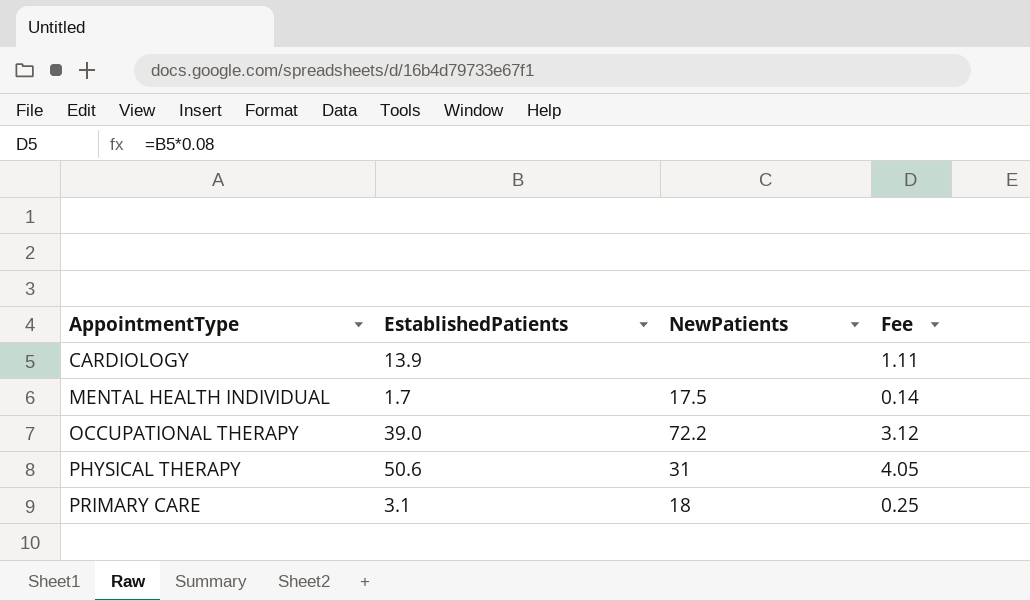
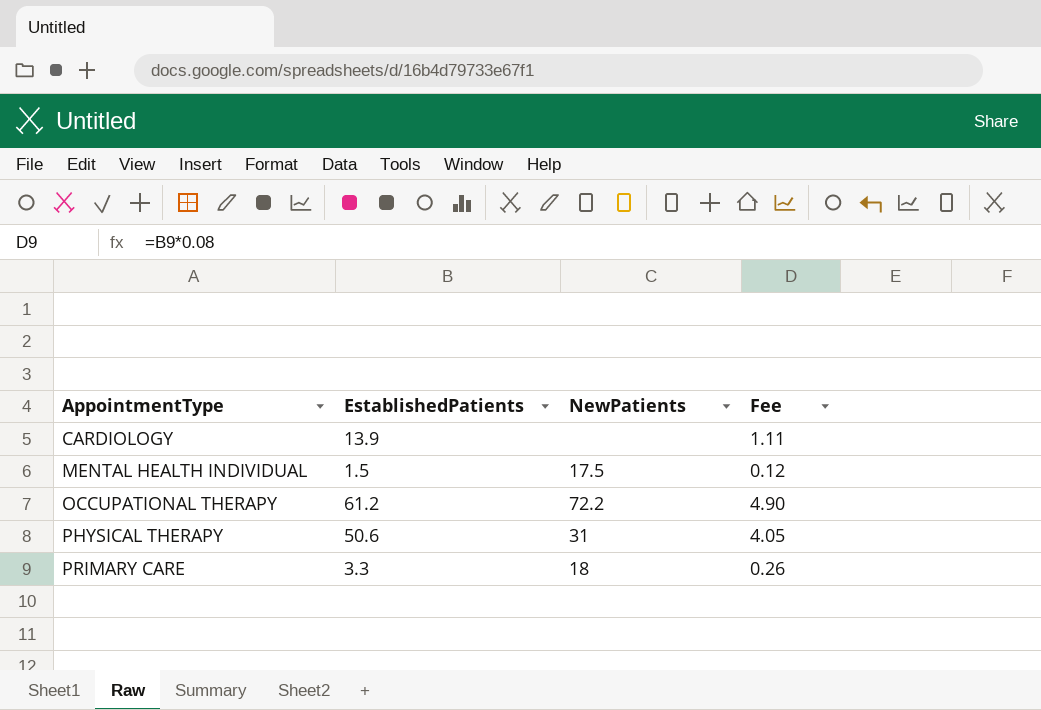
MENTAL HEALTH INDIVIDUAL | EstablishedPatients: 1.7 -> 1.5
MENTAL HEALTH INDIVIDUAL | Fee: 0.14 -> 0.12
OCCUPATIONAL THERAPY | EstablishedPatients: 39.0 -> 61.2
OCCUPATIONAL THERAPY | Fee: 3.12 -> 4.90
PRIMARY CARE | EstablishedPatients: 3.1 -> 3.3
PRIMARY CARE | Fee: 0.25 -> 0.26

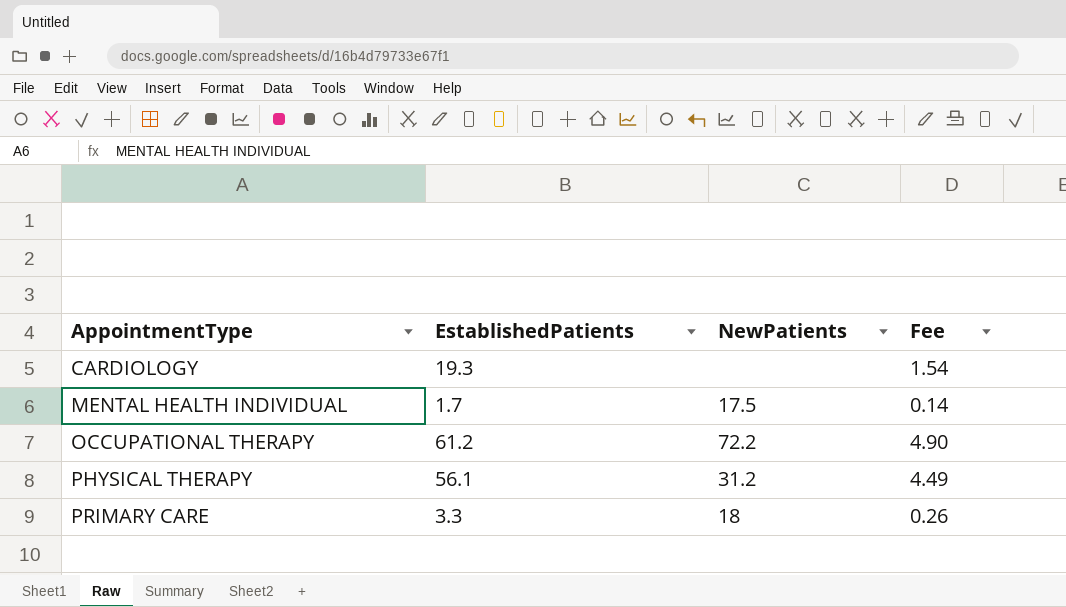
CARDIOLOGY | EstablishedPatients: 13.9 -> 19.3
CARDIOLOGY | Fee: 1.11 -> 1.54
MENTAL HEALTH INDIVIDUAL | EstablishedPatients: 1.5 -> 1.7
MENTAL HEALTH INDIVIDUAL | Fee: 0.12 -> 0.14
PHYSICAL THERAPY | EstablishedPatients: 50.6 -> 56.1
PHYSICAL THERAPY | NewPatients: 31 -> 31.2
PHYSICAL THERAPY | Fee: 4.05 -> 4.49

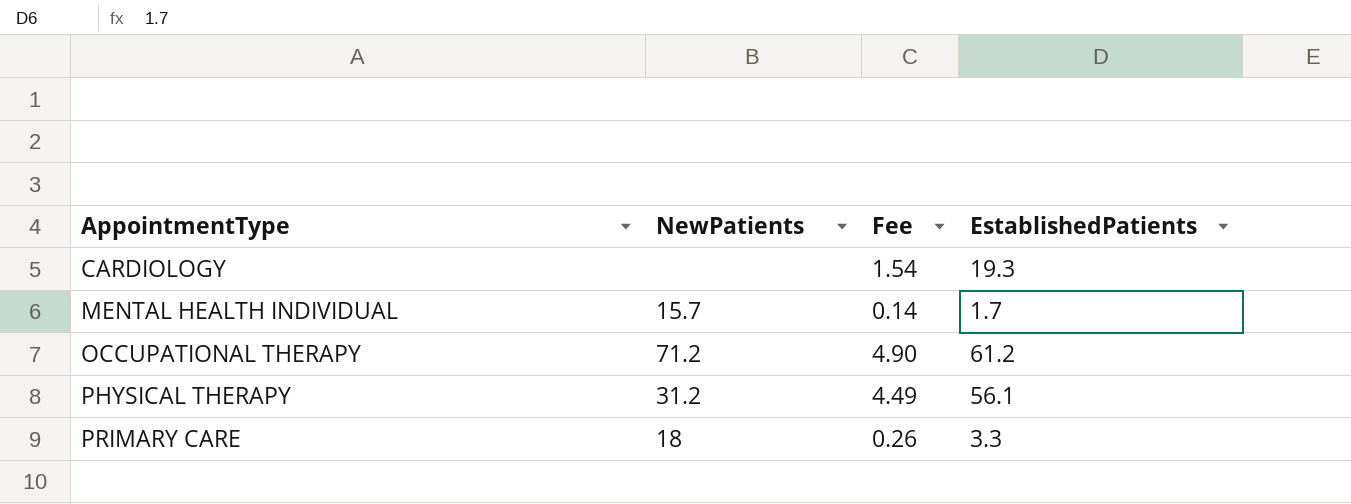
column EstablishedPatients | position: 2 -> 4
MENTAL HEALTH INDIVIDUAL | NewPatients: 17.5 -> 15.7
OCCUPATIONAL THERAPY | NewPatients: 72.2 -> 71.2

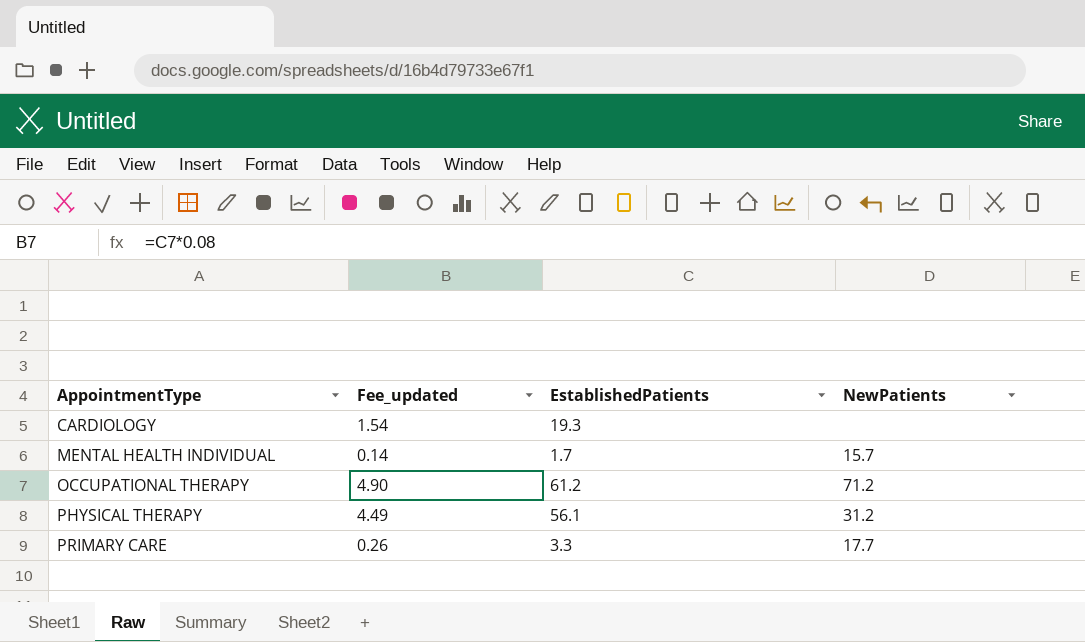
column name: Fee -> Fee_updated
column NewPatients | position: 2 -> 4
PRIMARY CARE | NewPatients: 18 -> 17.7

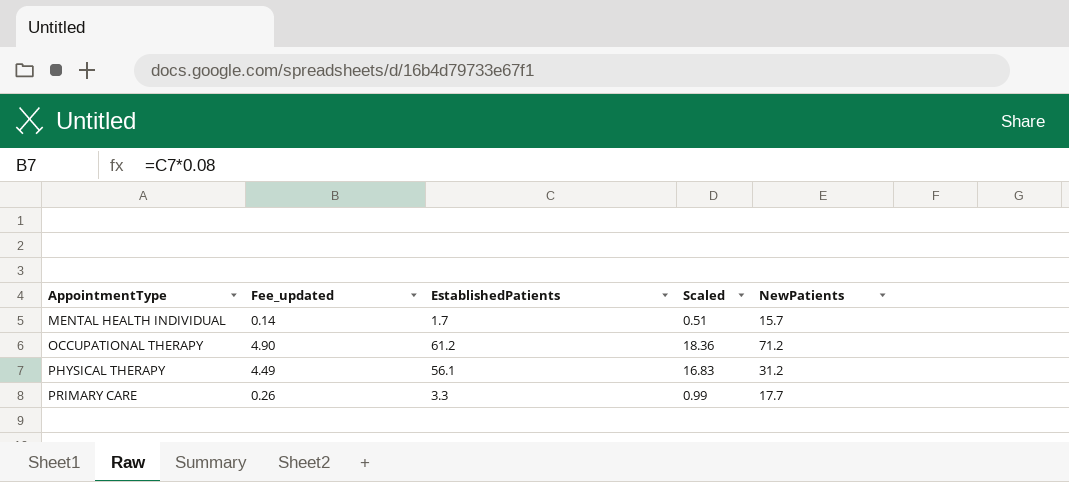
column Scaled | formula: none -> [EstablishedPatients] * 0.3
row CARDIOLOGY: 1.54 | 19.3 | none -> none

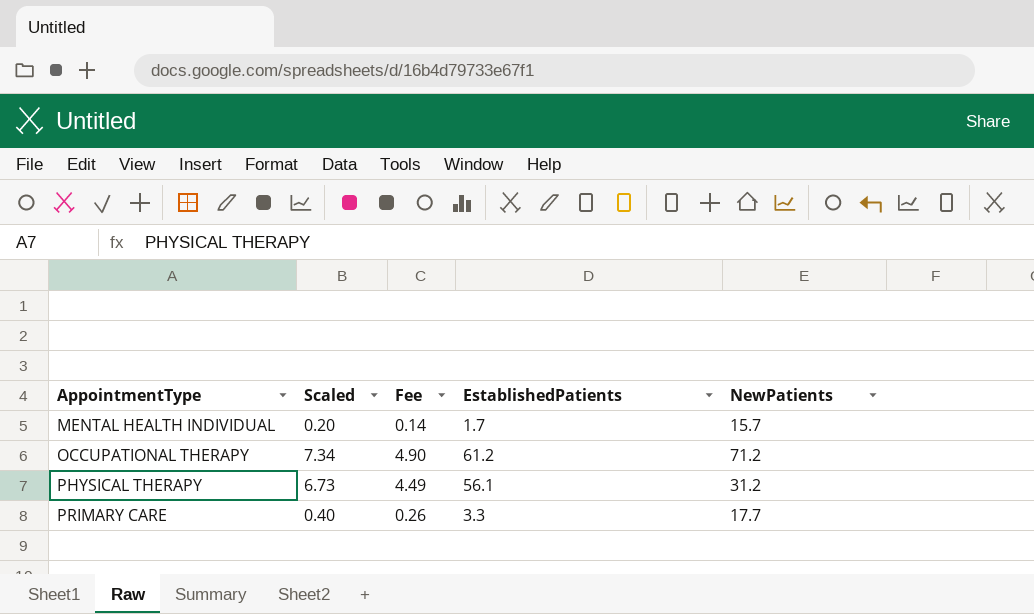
column Scaled | formula: [EstablishedPatients] * 0.3 -> [EstablishedPatients] * 0.12
column Scaled | position: 4 -> 2
column name: Fee_updated -> Fee

